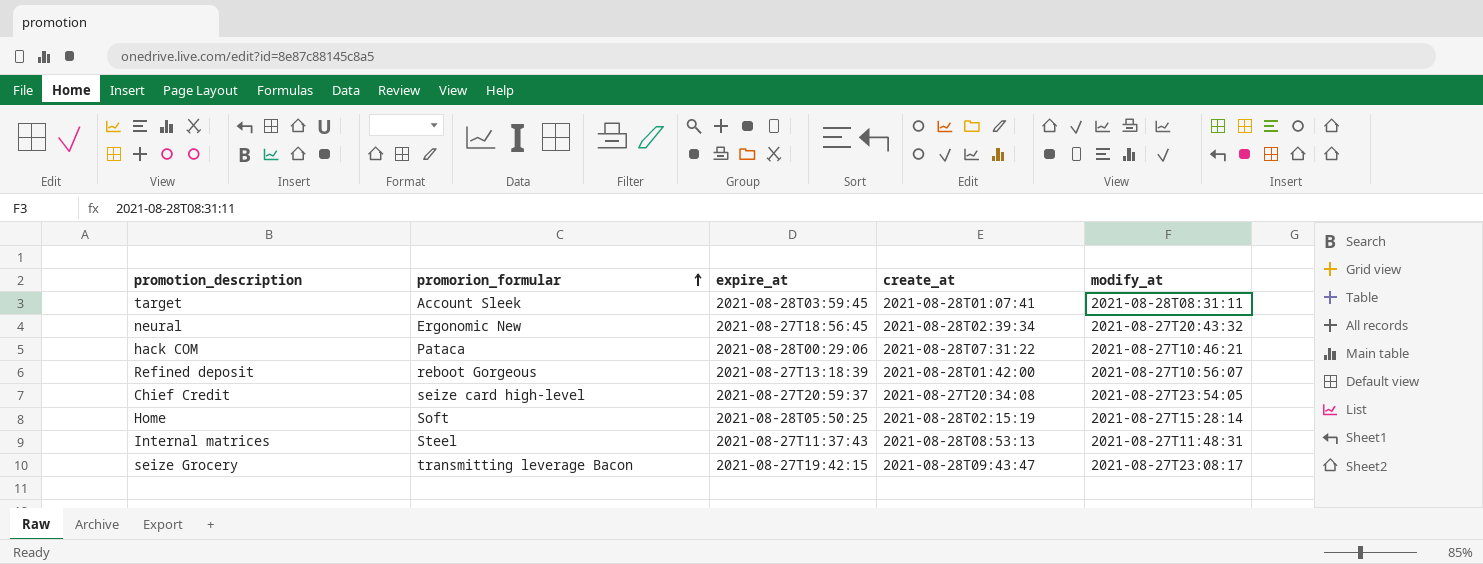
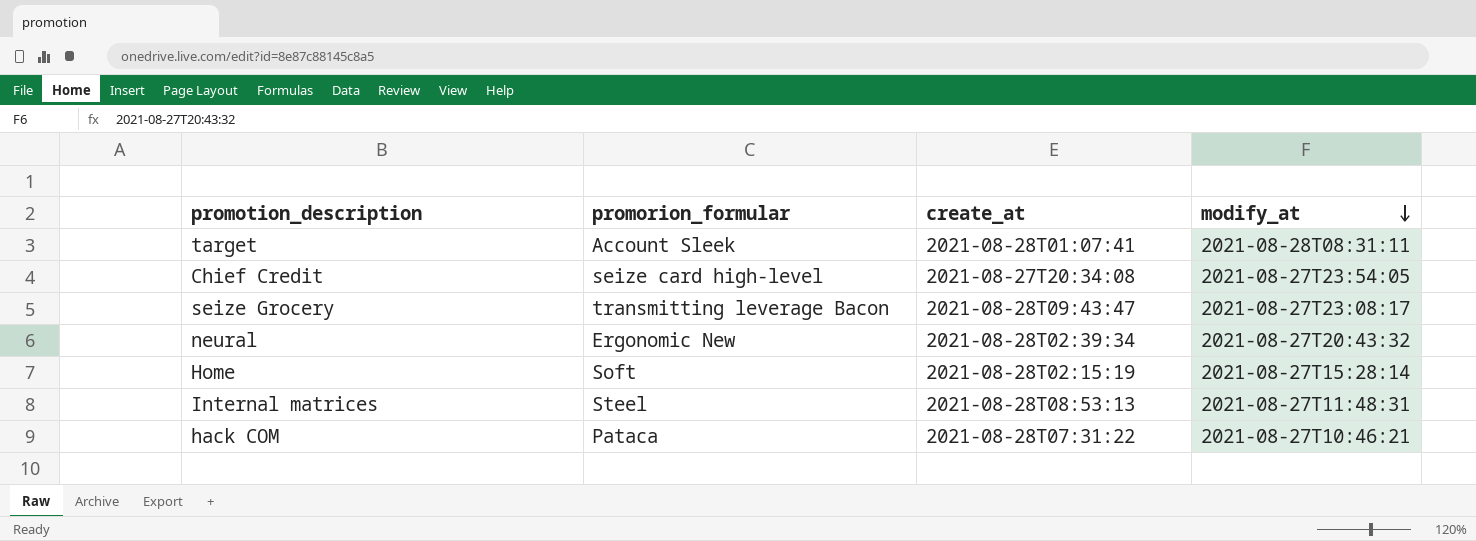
row order: promorion_formular ascending -> modify_at descending
column expire_at | position: 3 -> none
row Refined deposit: reboot Gorgeous | 2021-08-27T13:18:39 | 2021-08-28T01:42:00 | 2021-08-27T10:56:07 -> none

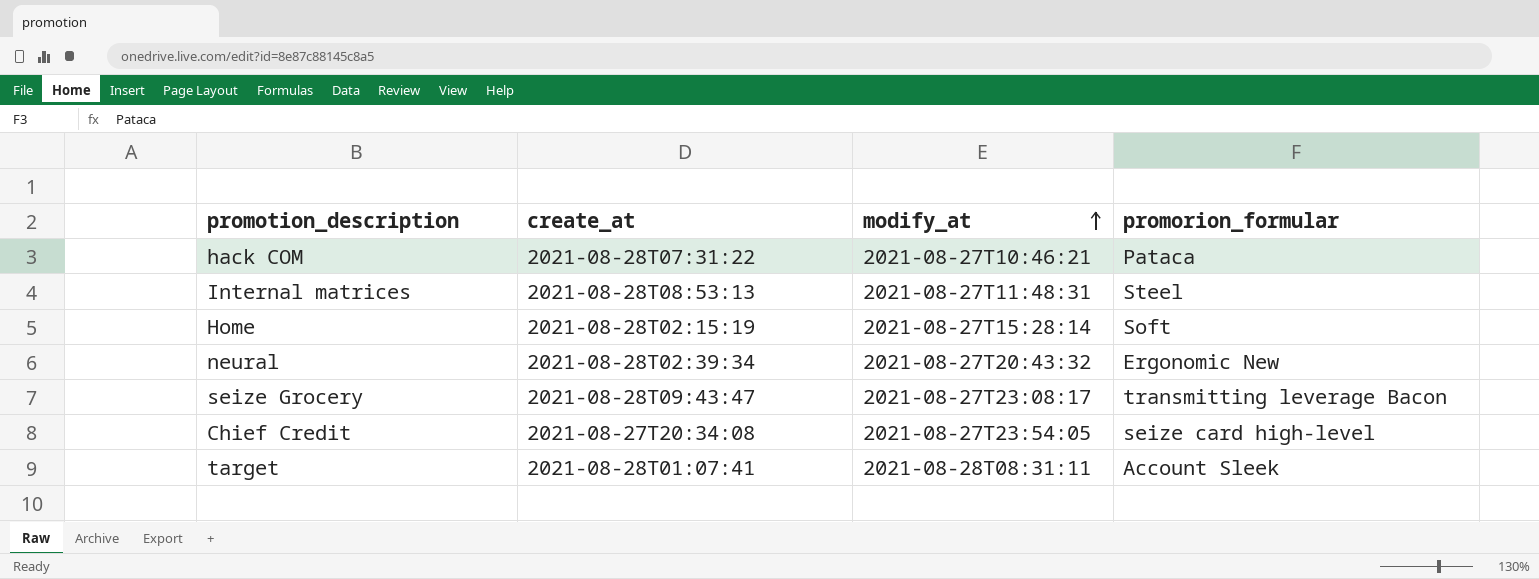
row order: modify_at descending -> modify_at ascending
column promorion_formular | position: 2 -> 4

